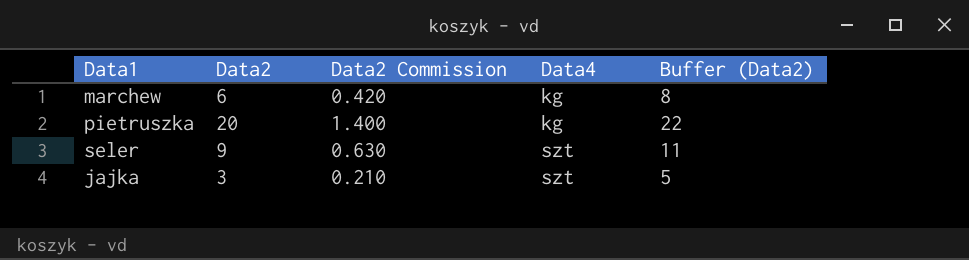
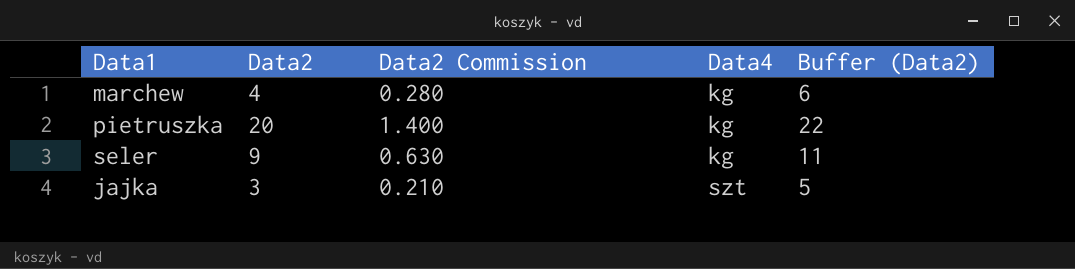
marchew | Data2: 6 -> 4
marchew | Data2 Commission: 0.420 -> 0.280
marchew | Buffer (Data2): 8 -> 6
seler | Data4: szt -> kg

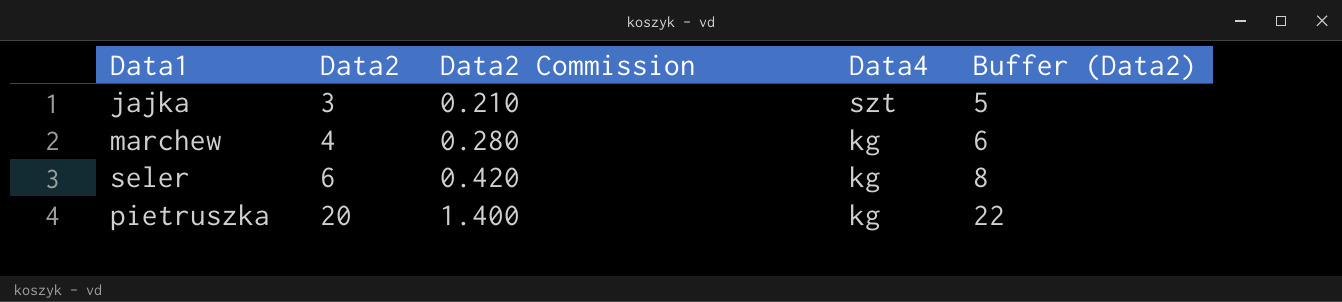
row order: Data4 ascending -> Data2 ascending
seler | Data2: 9 -> 6
seler | Data2 Commission: 0.630 -> 0.420
seler | Buffer (Data2): 11 -> 8

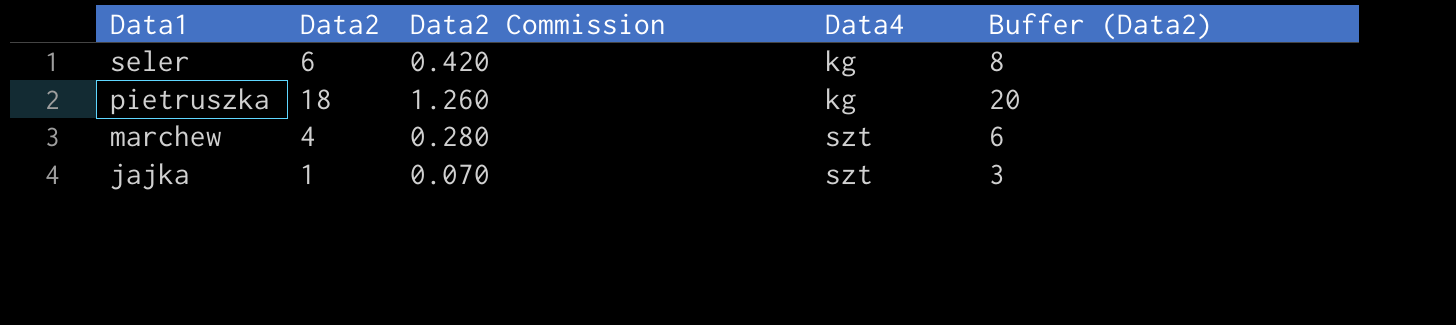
row order: Data2 ascending -> Data1 descending
pietruszka | Data2: 20 -> 18
pietruszka | Data2 Commission: 1.400 -> 1.260
pietruszka | Buffer (Data2): 22 -> 20
marchew | Data4: kg -> szt
jajka | Data2: 3 -> 1
jajka | Data2 Commission: 0.210 -> 0.070
jajka | Buffer (Data2): 5 -> 3

